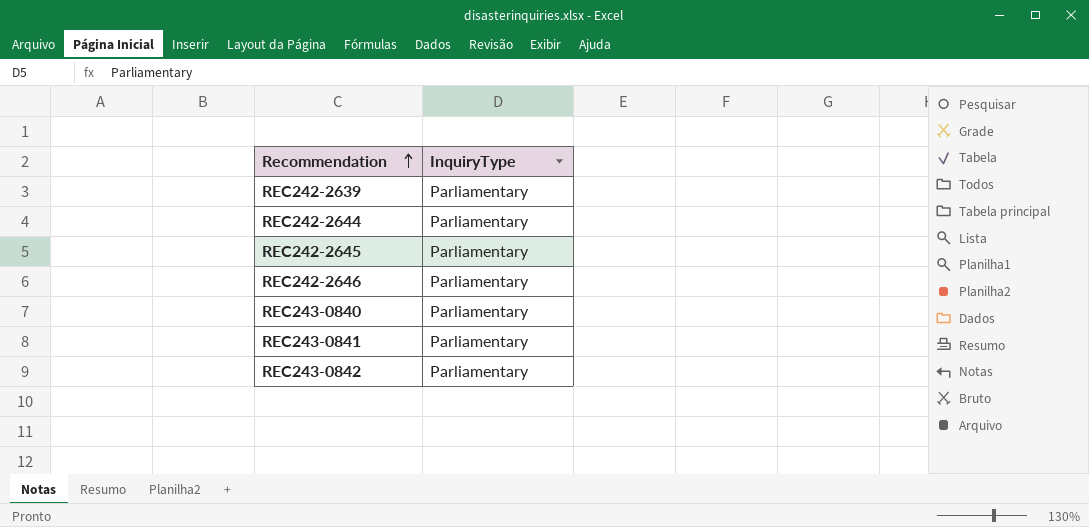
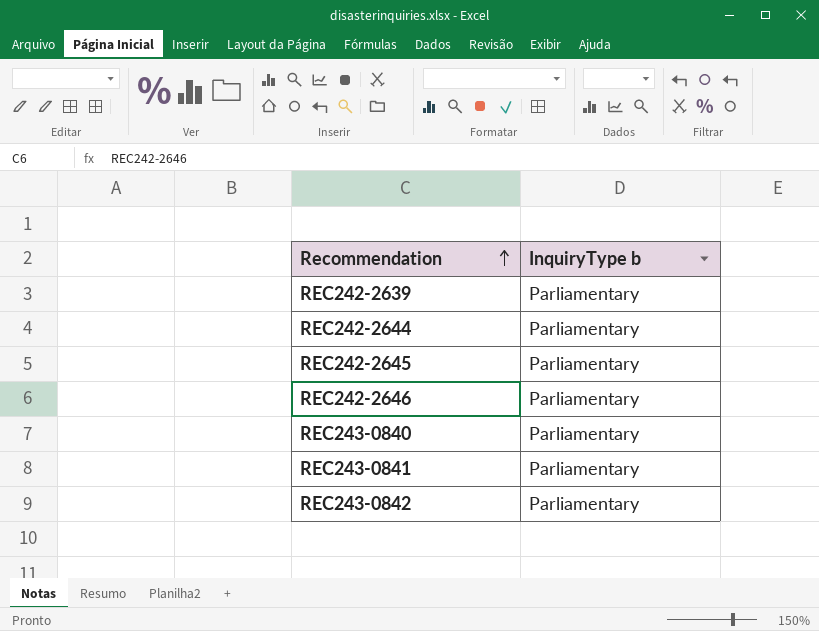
column name: InquiryType -> InquiryType b

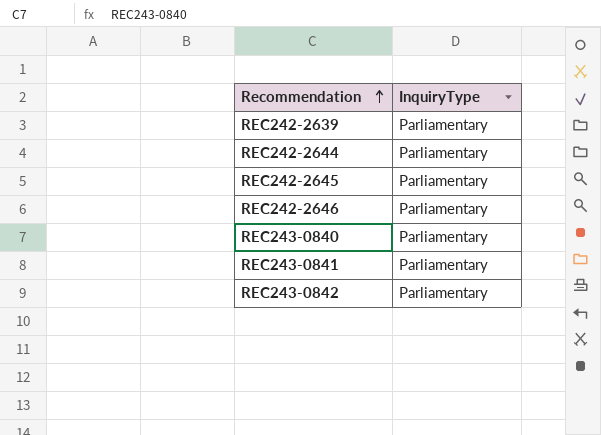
column name: InquiryType b -> InquiryType

